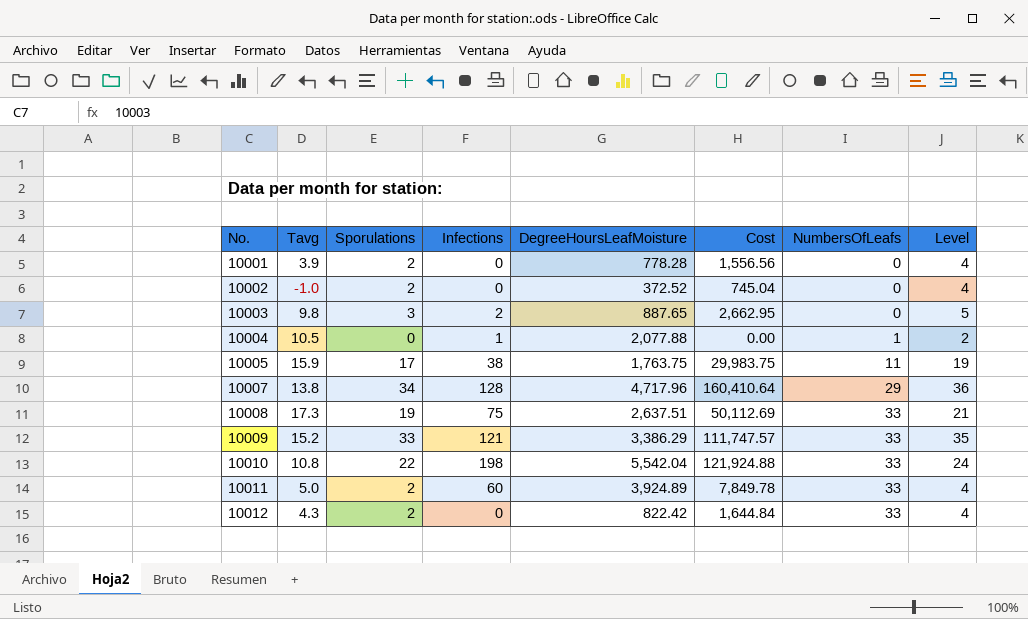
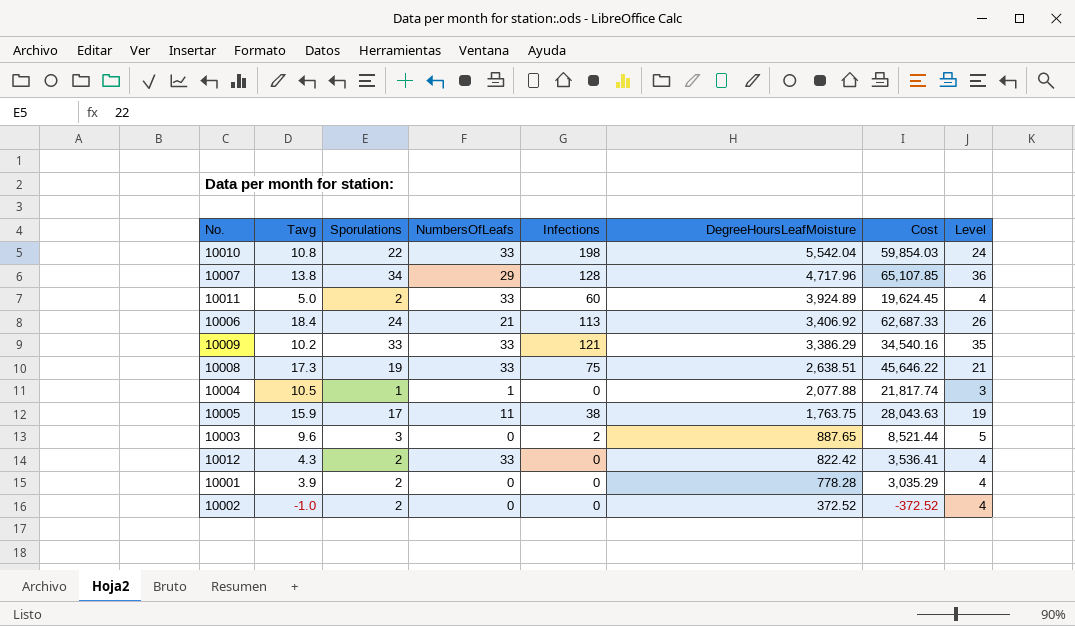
row order: No. ascending -> DegreeHoursLeafMoisture descending
column NumbersOfLeafs | position: 7 -> 4
column Cost | formula: [Sporulations] * [DegreeHoursLeafMoisture] -> [Tavg] * [DegreeHoursLeafMoisture]
row 10006: none -> 18.4 | 24 | 21 | 113 | 3,406.92 | 62,687.33 | 26
10009 | Tavg: 15.2 -> 10.2
10008 | DegreeHoursLeafMoisture: 2,637.51 -> 2,638.51
10004 | Sporulations: 0 -> 1
10004 | Infections: 1 -> 0
10004 | Level: 2 -> 3
10003 | Tavg: 9.8 -> 9.6

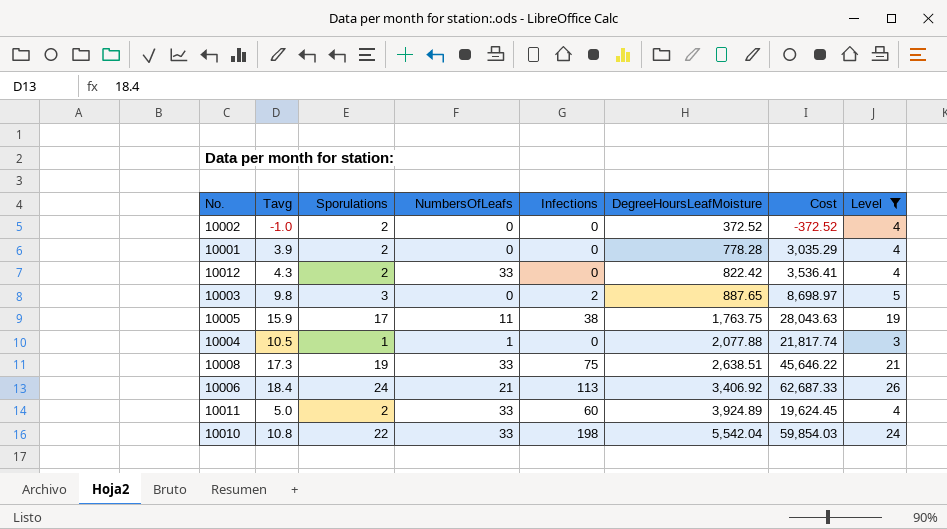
filter: none -> Level <= 26
row order: DegreeHoursLeafMoisture descending -> DegreeHoursLeafMoisture ascending
10003 | Tavg: 9.6 -> 9.8
10003 | Cost: 8,521.44 -> 8,698.97

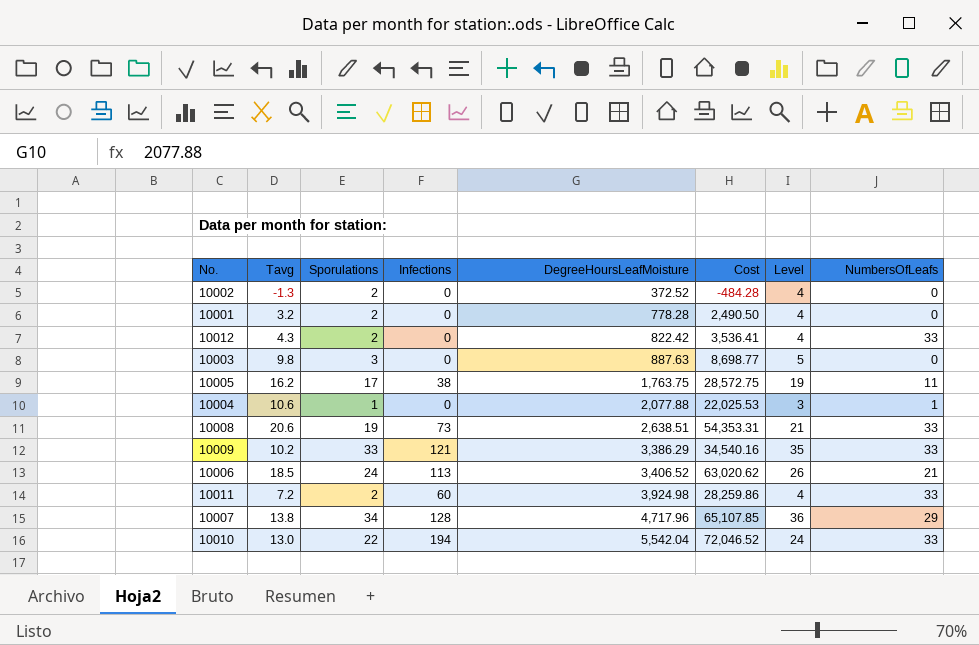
filter: Level <= 26 -> none
column NumbersOfLeafs | position: 4 -> 8
10002 | Tavg: -1.0 -> -1.3
10002 | Cost: -372.52 -> -484.28
10001 | Tavg: 3.9 -> 3.2
10001 | Cost: 3,035.29 -> 2,490.50
10003 | Infections: 2 -> 0
10003 | DegreeHoursLeafMoisture: 887.65 -> 887.63
10003 | Cost: 8,698.97 -> 8,698.77
10005 | Tavg: 15.9 -> 16.2
10005 | Cost: 28,043.63 -> 28,572.75
10004 | Tavg: 10.5 -> 10.6
10004 | Cost: 21,817.74 -> 22,025.53
10008 | Tavg: 17.3 -> 20.6
10008 | Infections: 75 -> 73
10008 | Cost: 45,646.22 -> 54,353.31
10006 | Tavg: 18.4 -> 18.5
10006 | DegreeHoursLeafMoisture: 3,406.92 -> 3,406.52
10006 | Cost: 62,687.33 -> 63,020.62
10011 | Tavg: 5.0 -> 7.2
10011 | DegreeHoursLeafMoisture: 3,924.89 -> 3,924.98
10011 | Cost: 19,624.45 -> 28,259.86
10010 | Tavg: 10.8 -> 13.0
10010 | Infections: 198 -> 194
10010 | Cost: 59,854.03 -> 72,046.52

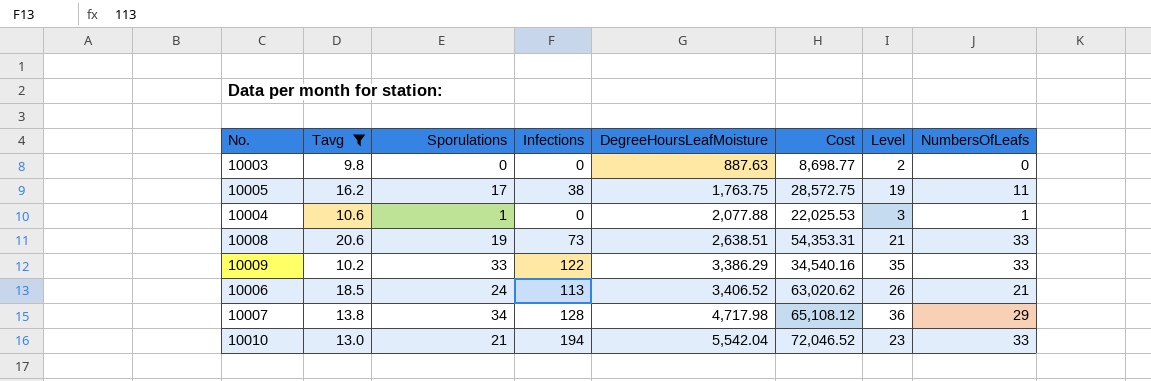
filter: none -> Tavg >= 9.8
10003 | Sporulations: 3 -> 0
10003 | Level: 5 -> 2
10009 | Infections: 121 -> 122
10007 | DegreeHoursLeafMoisture: 4,717.96 -> 4,717.98
10007 | Cost: 65,107.85 -> 65,108.12
10010 | Sporulations: 22 -> 21
10010 | Level: 24 -> 23

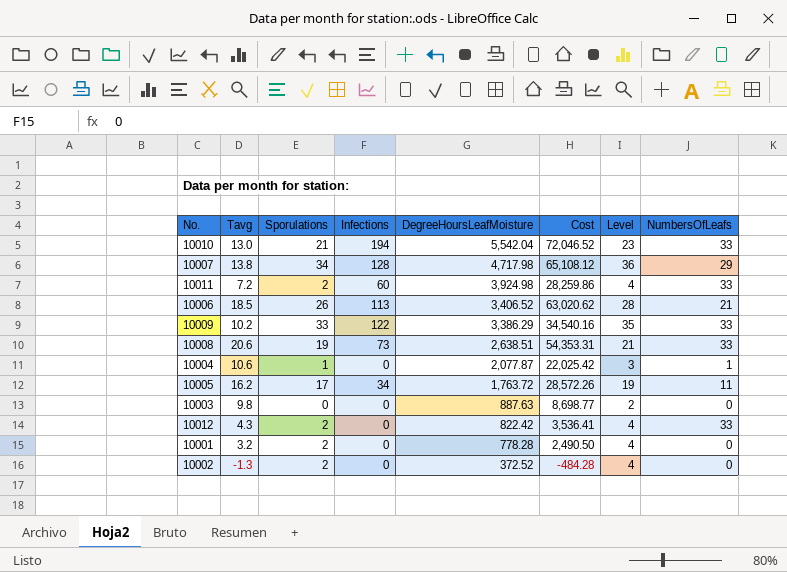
filter: Tavg >= 9.8 -> none
row order: DegreeHoursLeafMoisture ascending -> DegreeHoursLeafMoisture descending
10006 | Sporulations: 24 -> 26
10006 | Level: 26 -> 28
10004 | DegreeHoursLeafMoisture: 2,077.88 -> 2,077.87
10004 | Cost: 22,025.53 -> 22,025.42
10005 | Infections: 38 -> 34
10005 | DegreeHoursLeafMoisture: 1,763.75 -> 1,763.72
10005 | Cost: 28,572.75 -> 28,572.26

